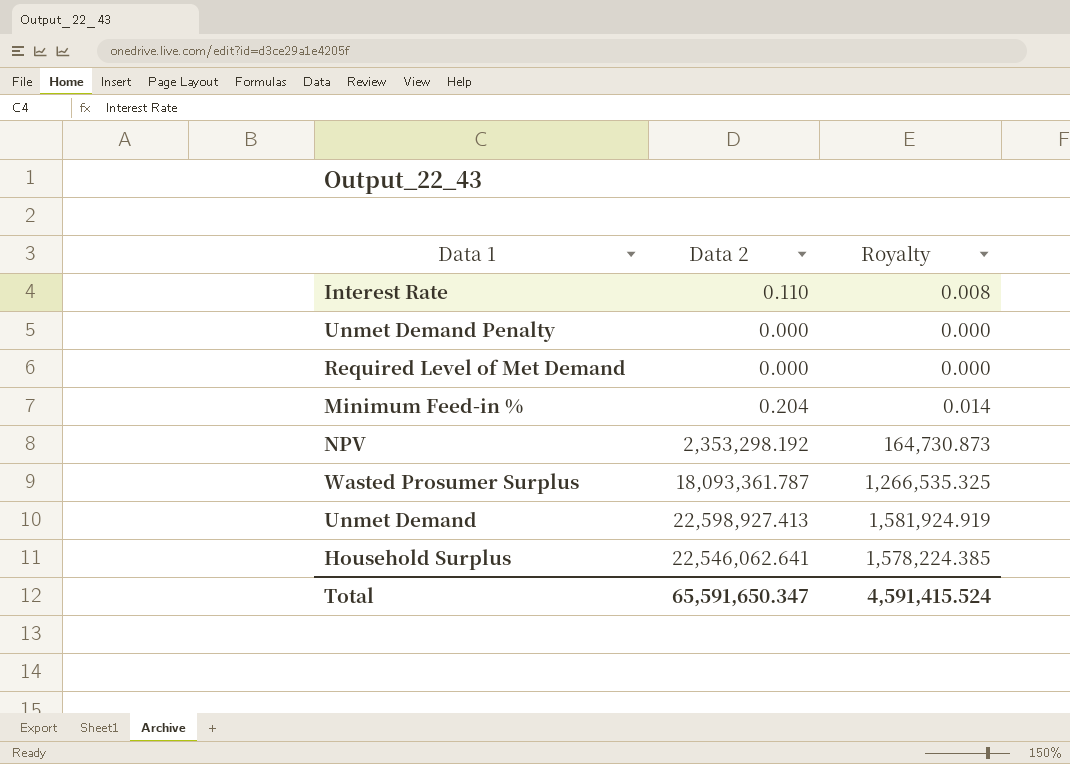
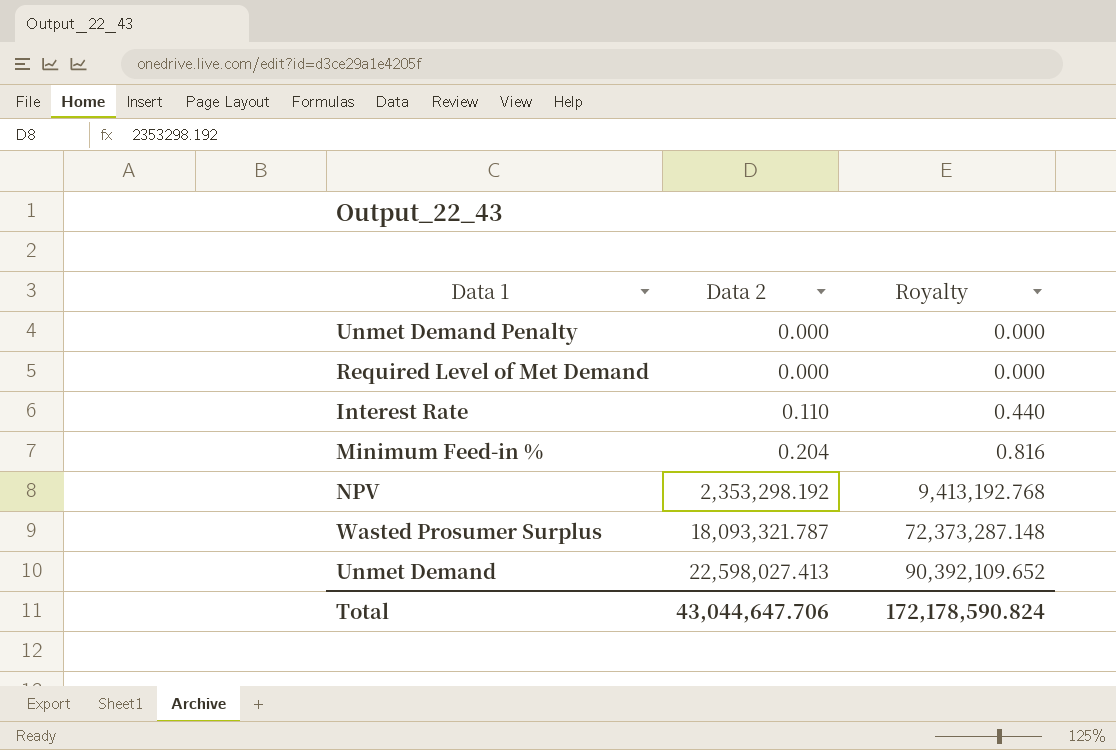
row order: none -> Data 2 ascending
column Royalty | formula: [Data 2] * 0.07 -> [Data 2] * 4
row Household Surplus: 22,546,062.641 | 1,578,224.385 -> none
Wasted Prosumer Surplus | Data 2: 18,093,361.787 -> 18,093,321.787
Unmet Demand | Data 2: 22,598,927.413 -> 22,598,027.413
Total | Data 2: 65,591,650.347 -> 43,044,647.706
Total | Royalty: 4,591,415.524 -> 172,178,590.824

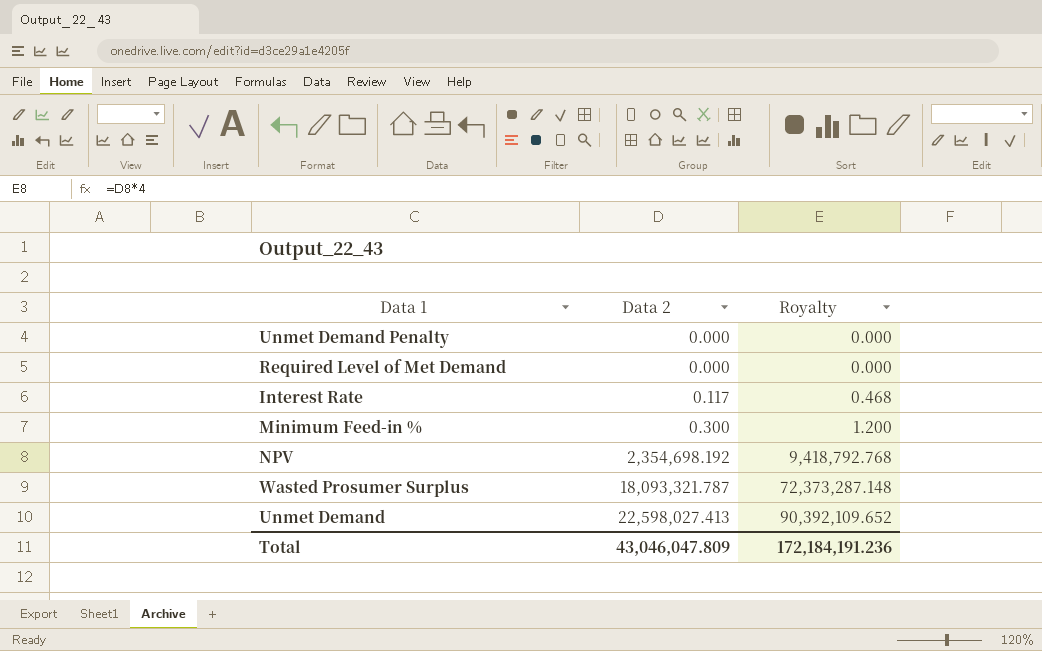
Interest Rate | Data 2: 0.110 -> 0.117
Interest Rate | Royalty: 0.440 -> 0.468
Minimum Feed-in % | Data 2: 0.204 -> 0.300
Minimum Feed-in % | Royalty: 0.816 -> 1.200
NPV | Data 2: 2,353,298.192 -> 2,354,698.192
NPV | Royalty: 9,413,192.768 -> 9,418,792.768
Total | Data 2: 43,044,647.706 -> 43,046,047.809
Total | Royalty: 172,178,590.824 -> 172,184,191.236

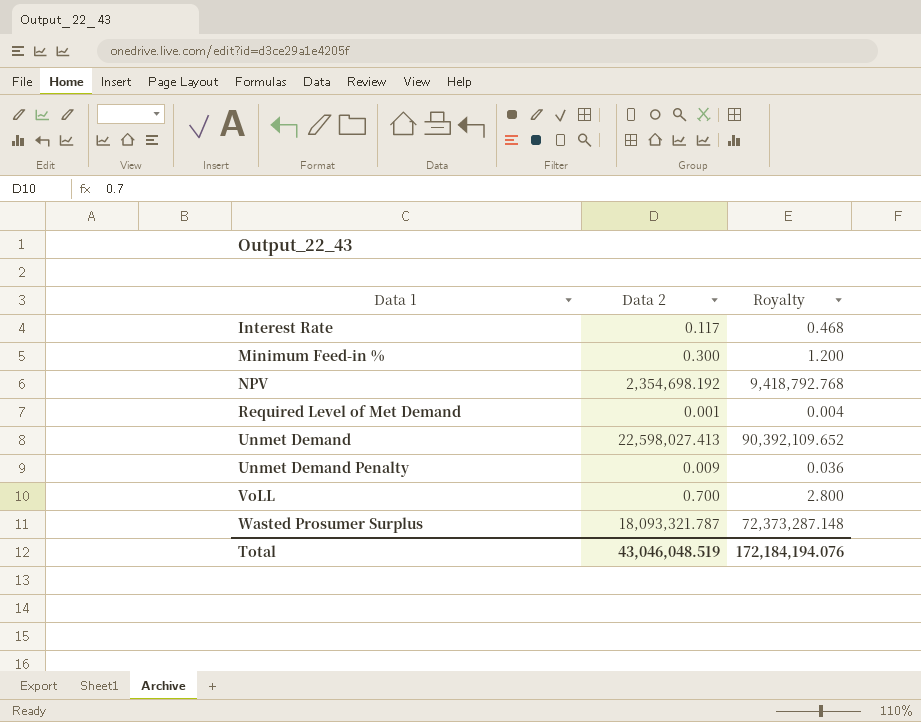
row order: Data 2 ascending -> Data 1 ascending
Required Level of Met Demand | Data 2: 0.000 -> 0.001
Required Level of Met Demand | Royalty: 0.000 -> 0.004
Unmet Demand Penalty | Data 2: 0.000 -> 0.009
Unmet Demand Penalty | Royalty: 0.000 -> 0.036
row VoLL: none -> 0.700 | 2.800
Total | Data 2: 43,046,047.809 -> 43,046,048.519
Total | Royalty: 172,184,191.236 -> 172,184,194.076

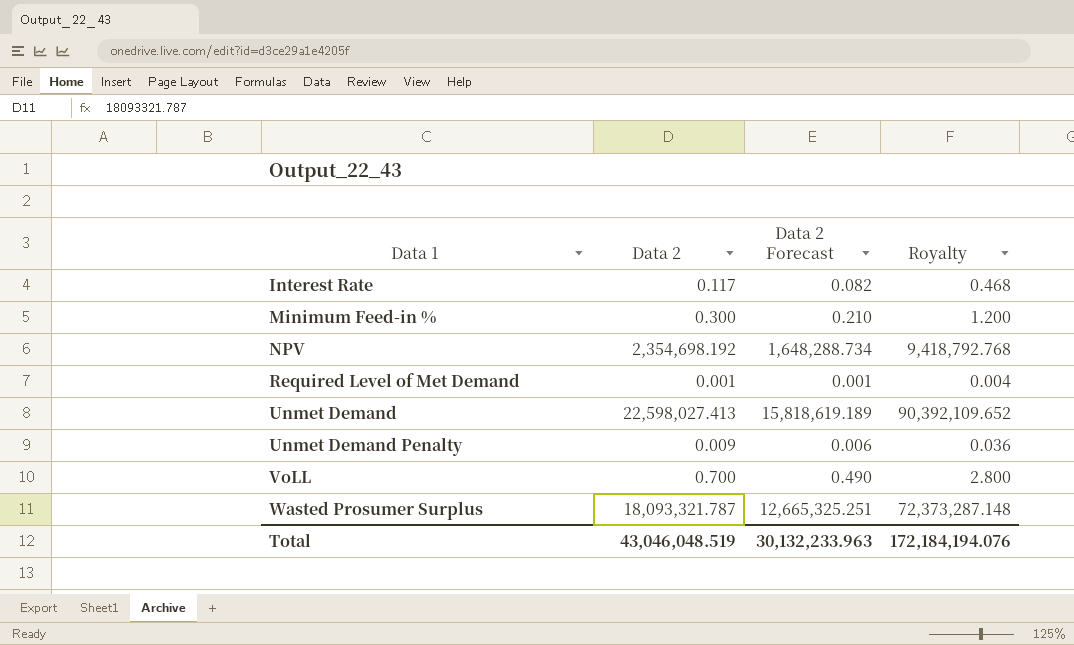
column Data 2 Forecast | formula: none -> [Data 2] * 0.7

